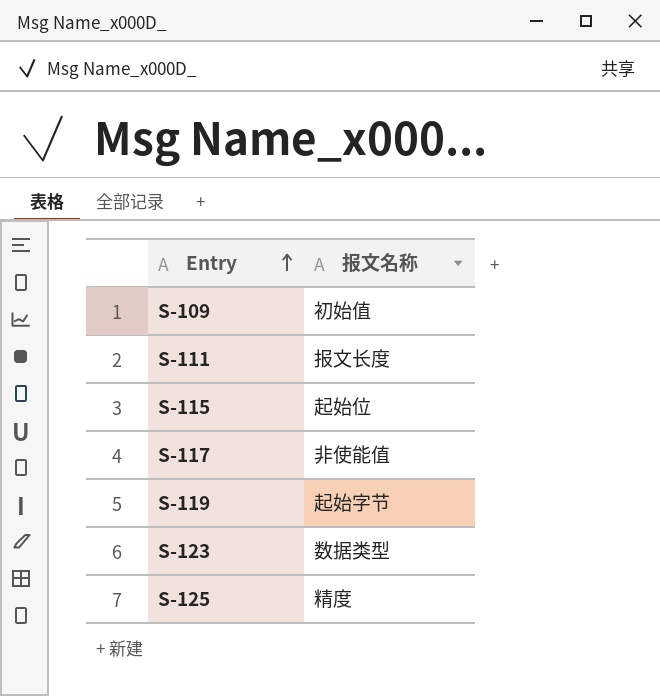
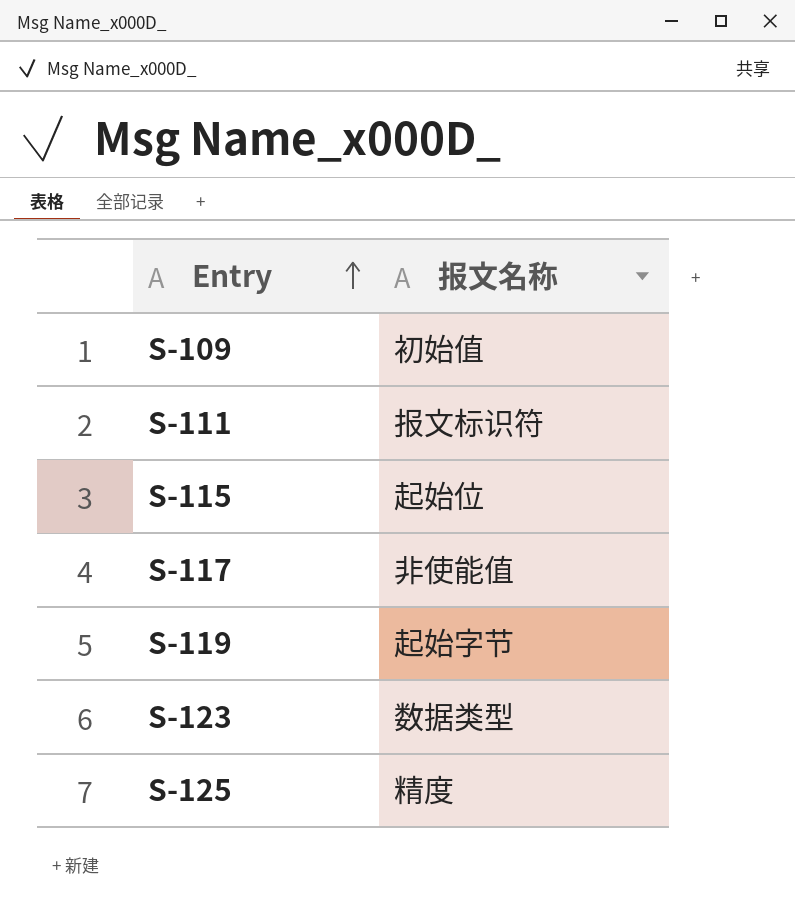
S-111 | 报文名称: 报文长度 -> 报文标识符

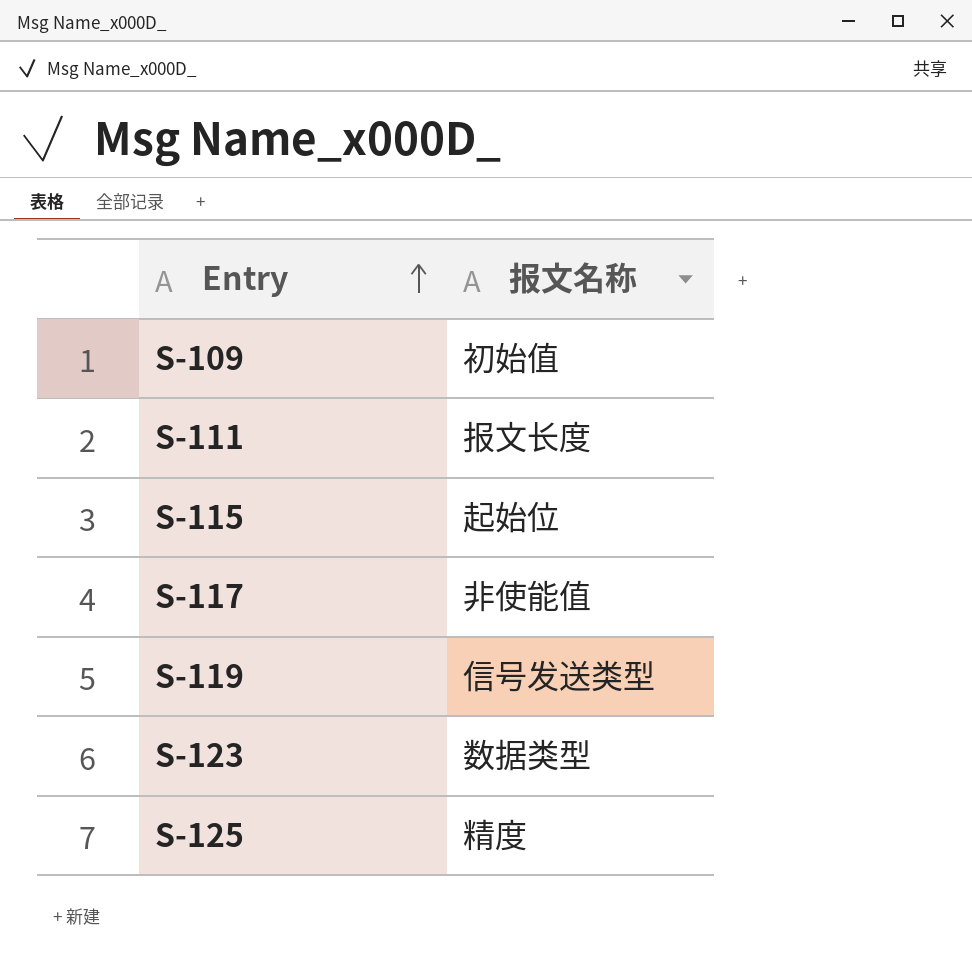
S-111 | 报文名称: 报文标识符 -> 报文长度
S-119 | 报文名称: 起始字节 -> 信号发送类型

